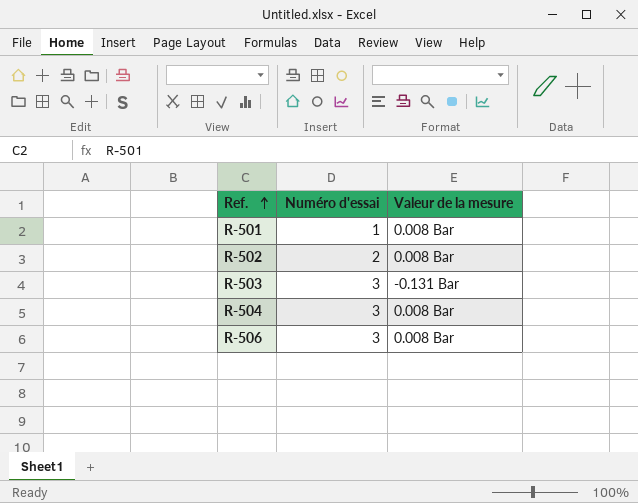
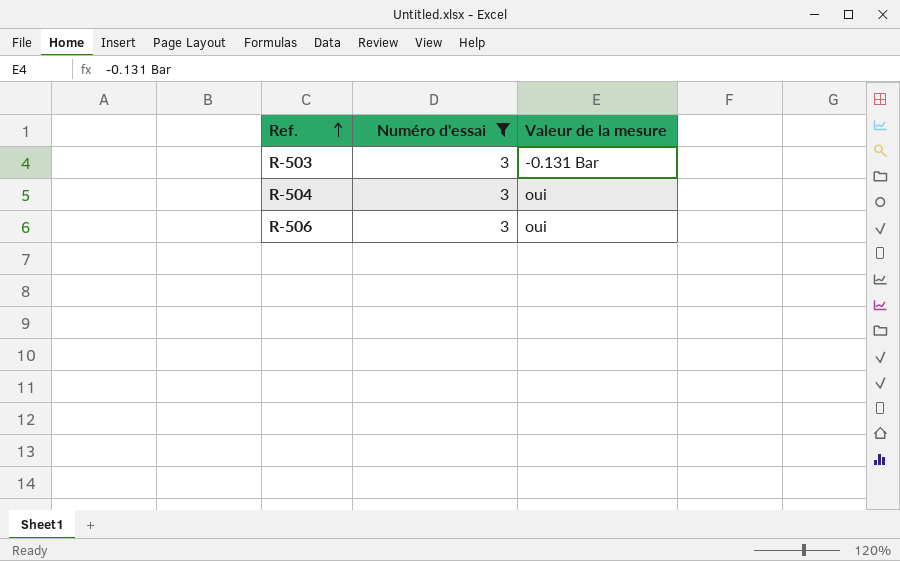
filter: none -> Numéro d'essai = 3
R-504 | Valeur de la mesure: 0.008 Bar -> oui
R-506 | Valeur de la mesure: 0.008 Bar -> oui

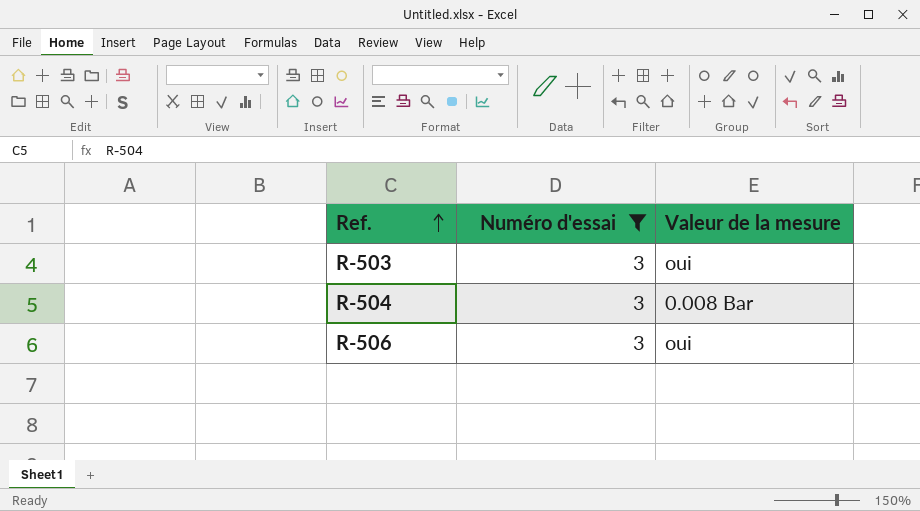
R-503 | Valeur de la mesure: -0.131 Bar -> oui
R-504 | Valeur de la mesure: oui -> 0.008 Bar

